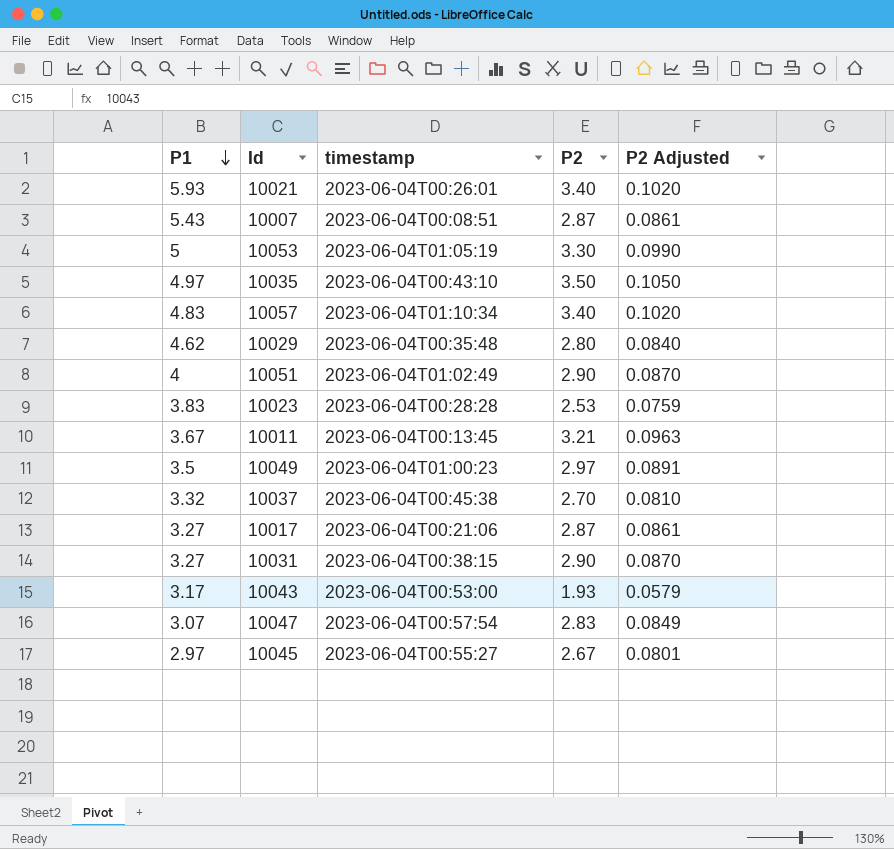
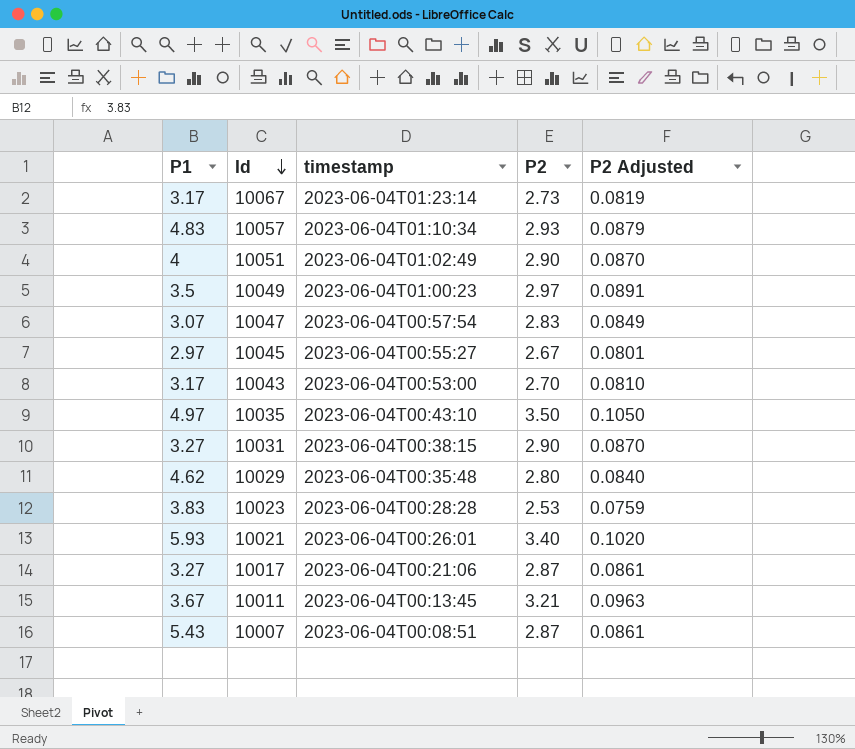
row order: P1 descending -> Id descending
row 10053: 5 | 2023-06-04T01:05:19 | 3.30 | 0.0990 -> none
row 10037: 3.32 | 2023-06-04T00:45:38 | 2.70 | 0.0810 -> none
row 10067: none -> 3.17 | 2023-06-04T01:23:14 | 2.73 | 0.0819
10057 | P2: 3.40 -> 2.93
10057 | P2 Adjusted: 0.1020 -> 0.0879
10043 | P2: 1.93 -> 2.70
10043 | P2 Adjusted: 0.0579 -> 0.0810

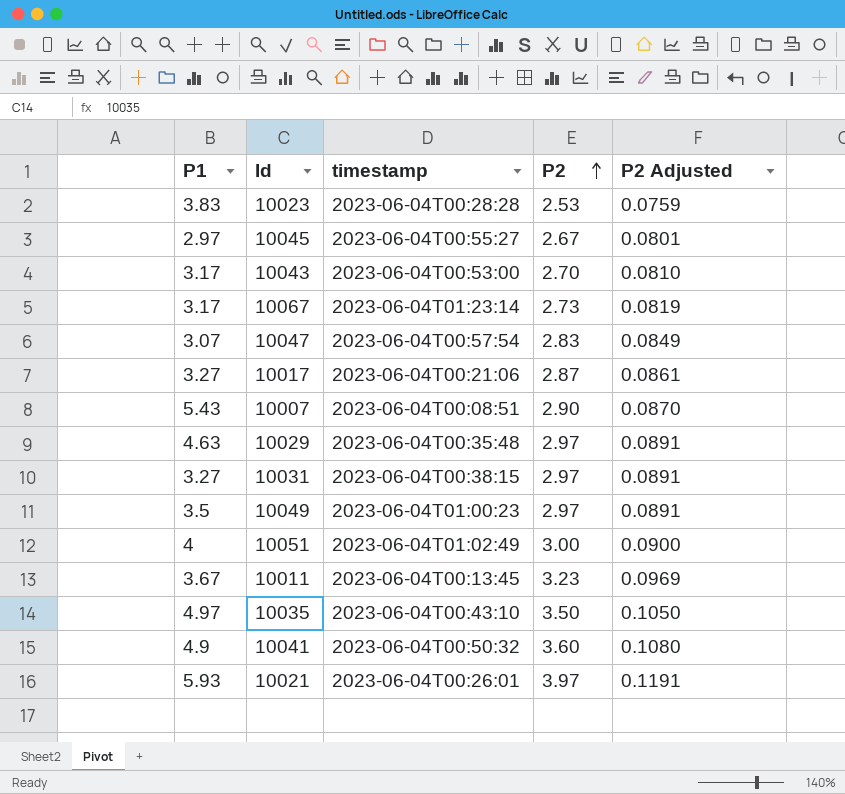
row order: Id descending -> P2 ascending
row 10057: 4.83 | 2023-06-04T01:10:34 | 2.93 | 0.0879 -> none
10007 | P2: 2.87 -> 2.90
10007 | P2 Adjusted: 0.0861 -> 0.0870
10029 | P1: 4.62 -> 4.63
10029 | P2: 2.80 -> 2.97
10029 | P2 Adjusted: 0.0840 -> 0.0891
10031 | P2: 2.90 -> 2.97
10031 | P2 Adjusted: 0.0870 -> 0.0891
10051 | P2: 2.90 -> 3.00
10051 | P2 Adjusted: 0.0870 -> 0.0900
10011 | P2: 3.21 -> 3.23
10011 | P2 Adjusted: 0.0963 -> 0.0969
row 10041: none -> 4.9 | 2023-06-04T00:50:32 | 3.60 | 0.1080
10021 | P2: 3.40 -> 3.97
10021 | P2 Adjusted: 0.1020 -> 0.1191

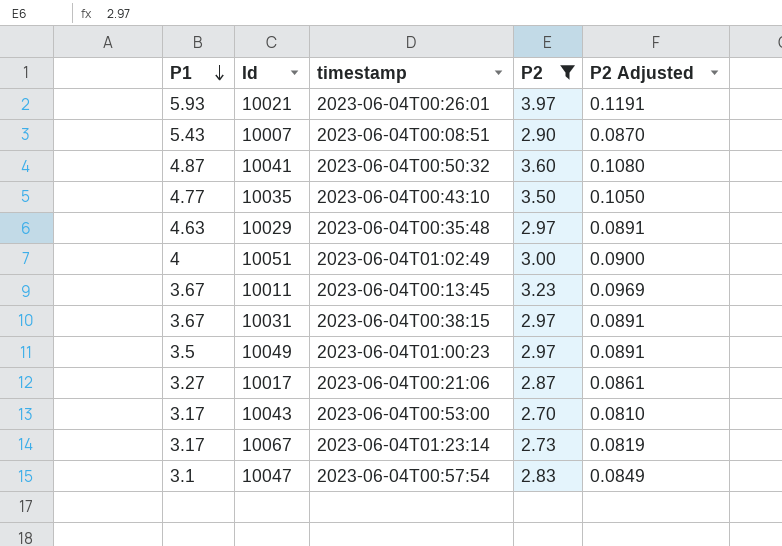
filter: none -> P2 >= 2.70
row order: P2 ascending -> P1 descending
10041 | P1: 4.9 -> 4.87
10035 | P1: 4.97 -> 4.77
10031 | P1: 3.27 -> 3.67
10047 | P1: 3.07 -> 3.1

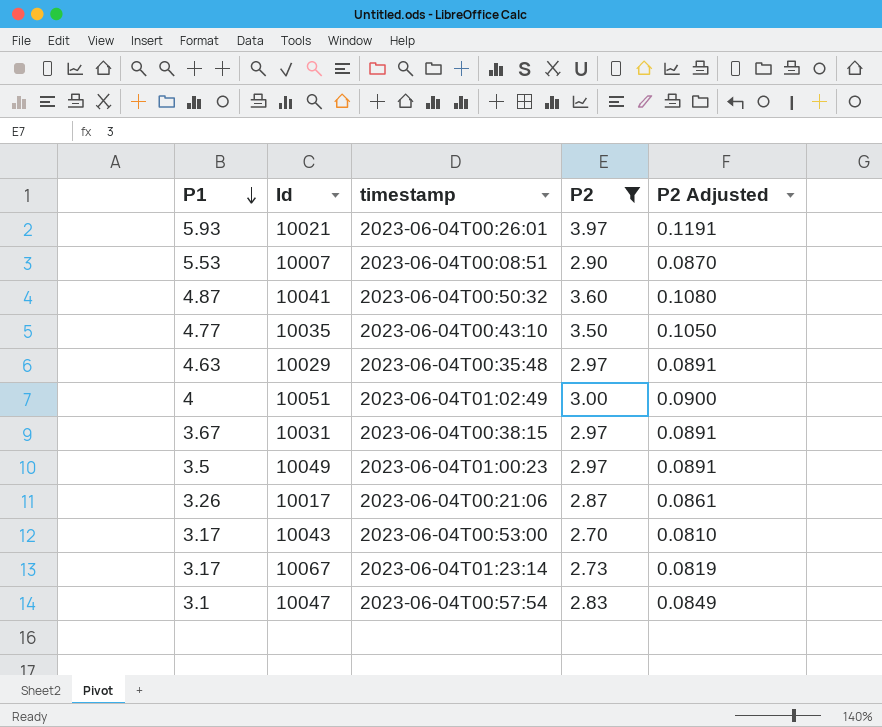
row 10011: 3.67 | 2023-06-04T00:13:45 | 3.23 | 0.0969 -> none
10007 | P1: 5.43 -> 5.53
10017 | P1: 3.27 -> 3.26

